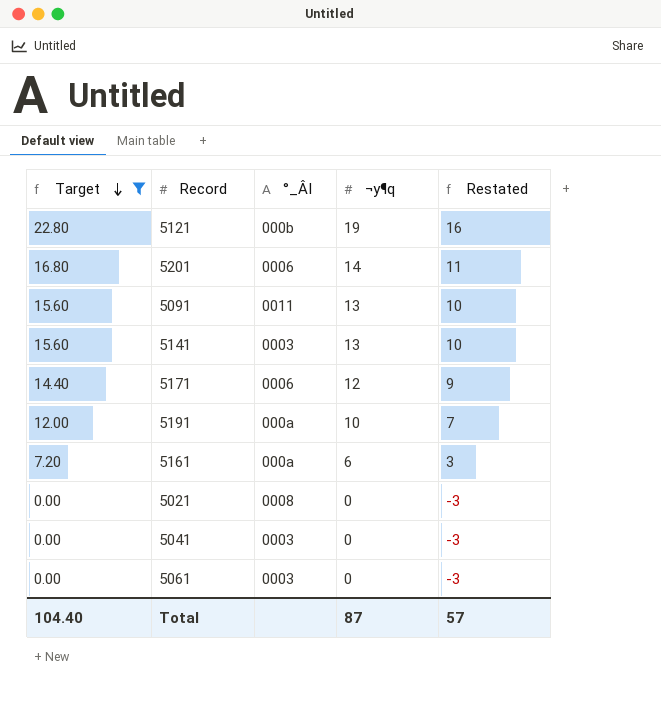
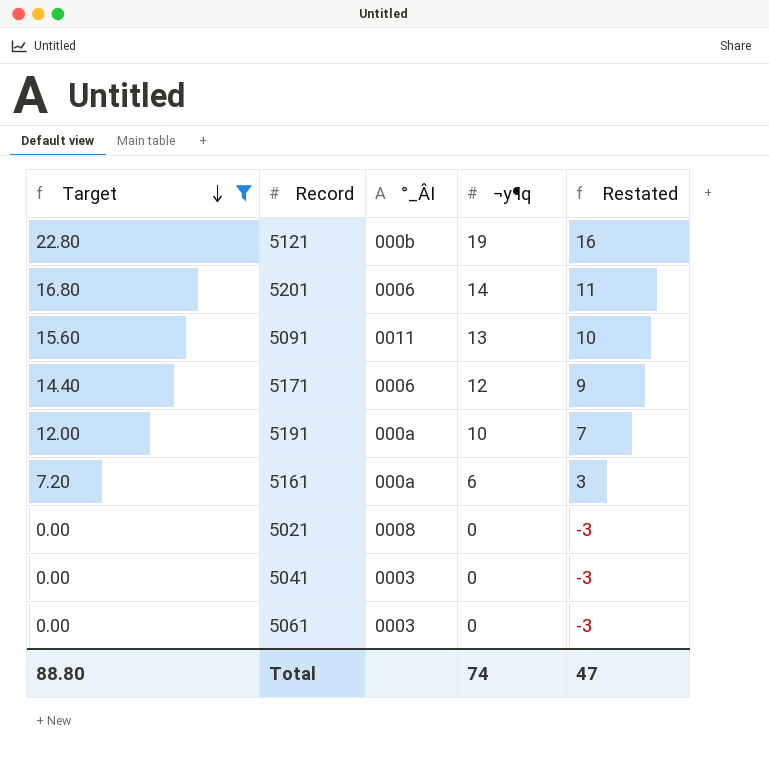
row 5141: 15.60 | 0003 | 13 | 10 -> none
Total | Target: 104.40 -> 88.80
Total | ¬y¶q: 87 -> 74
Total | Restated: 57 -> 47

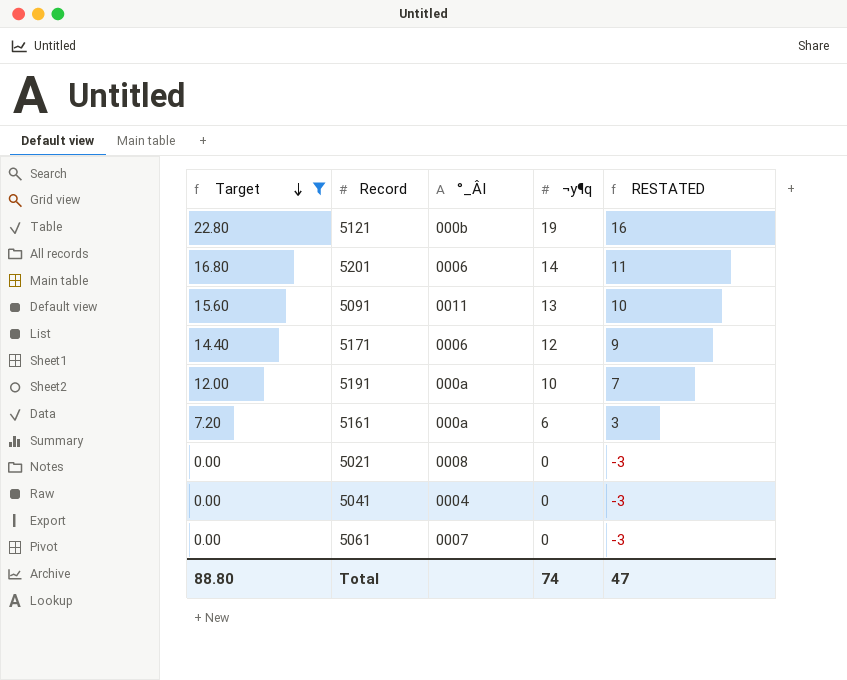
column name: Restated -> RESTATED
5041 | °_ÂI: 0003 -> 0004
5061 | °_ÂI: 0003 -> 0007

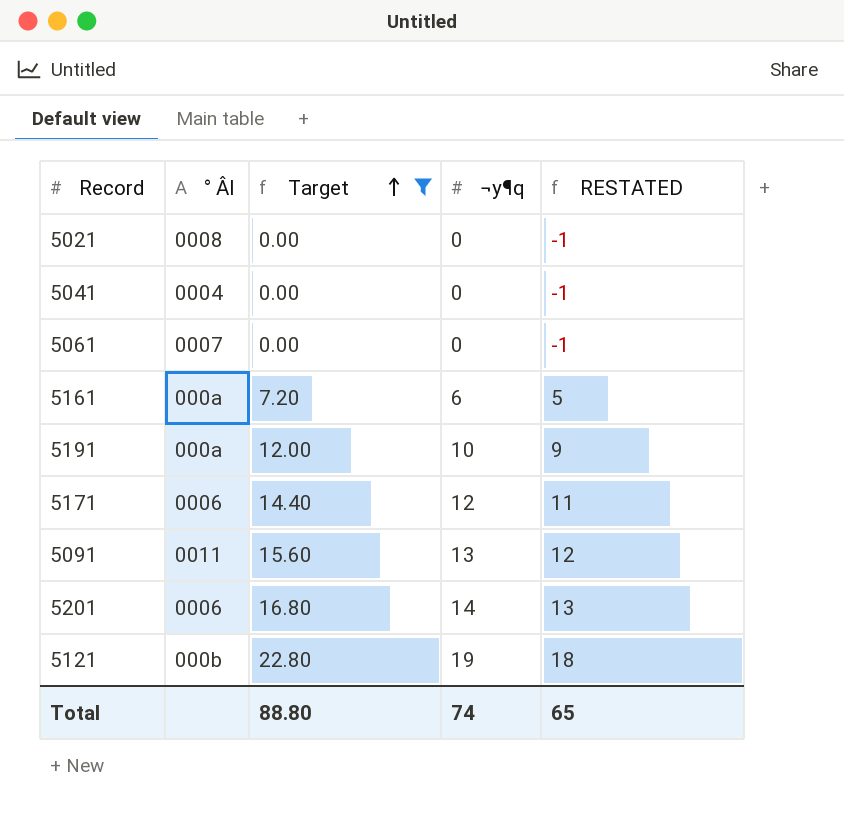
row order: Target descending -> Target ascending
column name: °_ÂI -> ° ÂI
column Target | position: 1 -> 3
column RESTATED | formula: [¬y¶q] - 3 -> [¬y¶q] - 1
Total | RESTATED: 47 -> 65

